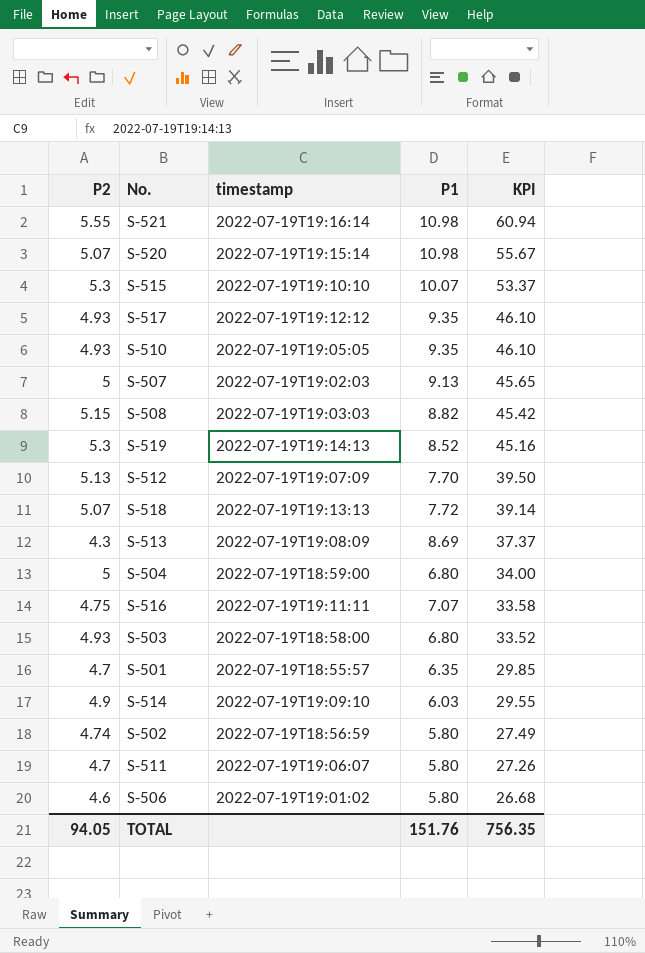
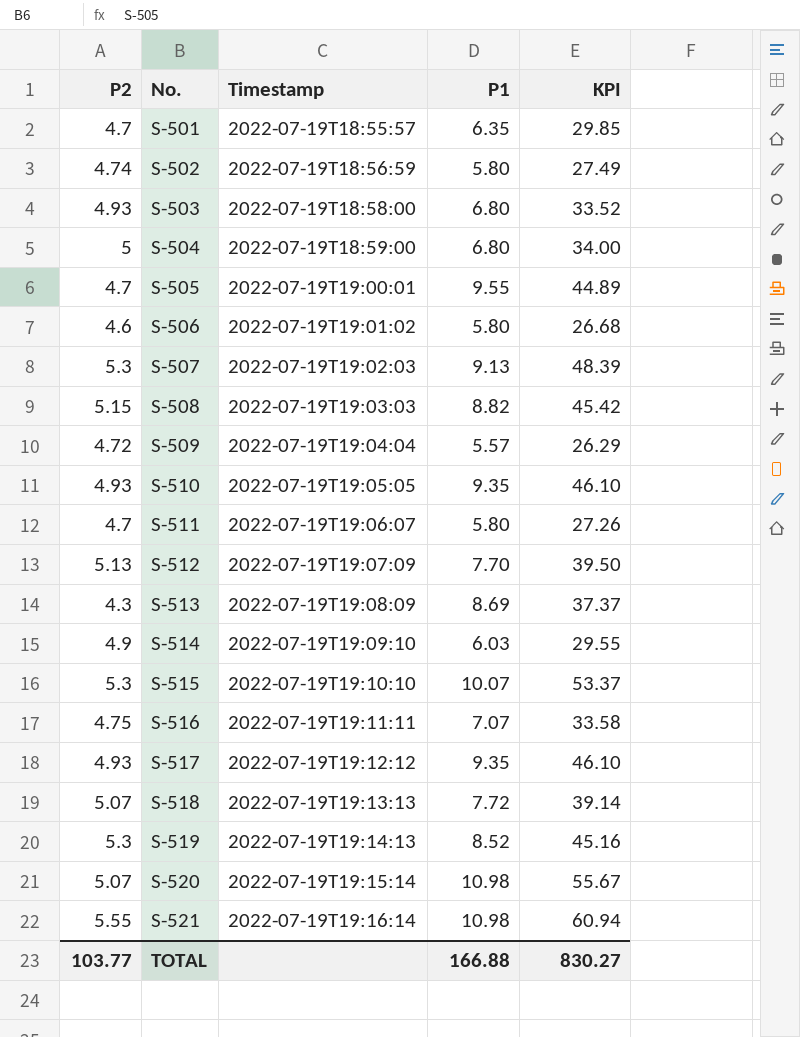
row order: KPI descending -> No. ascending
column name: timestamp -> Timestamp
row S-505: none -> 4.7 | 2022-07-19T19:00:01 | 9.55 | 44.89
S-507 | P2: 5 -> 5.3
S-507 | KPI: 45.65 -> 48.39
row S-509: none -> 4.72 | 2022-07-19T19:04:04 | 5.57 | 26.29
TOTAL | P2: 94.05 -> 103.77
TOTAL | P1: 151.76 -> 166.88
TOTAL | KPI: 756.35 -> 830.27

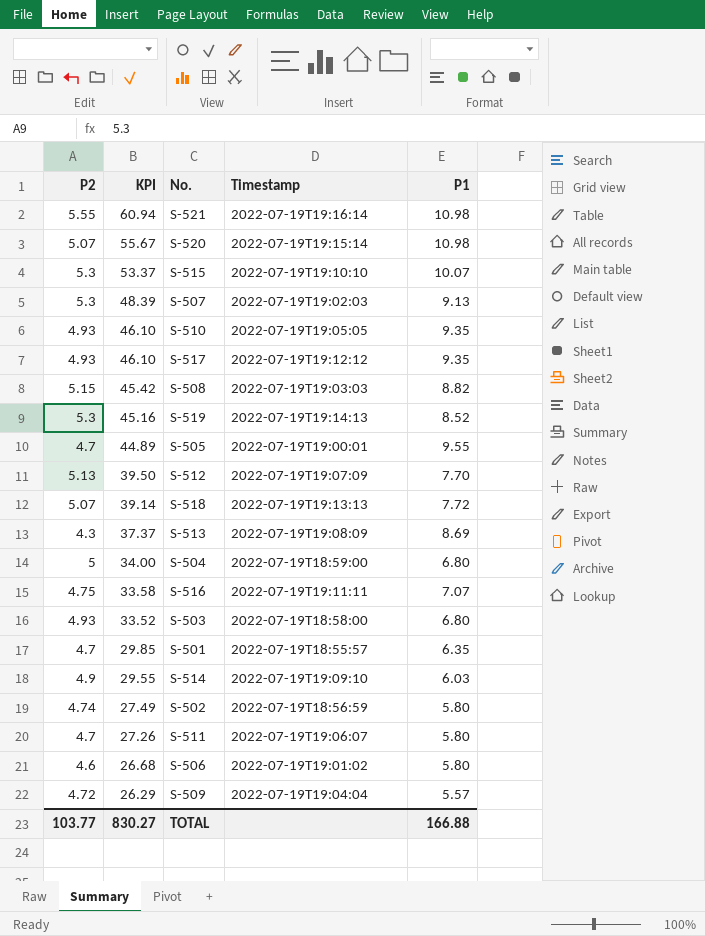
row order: No. ascending -> KPI descending
column KPI | position: 5 -> 2

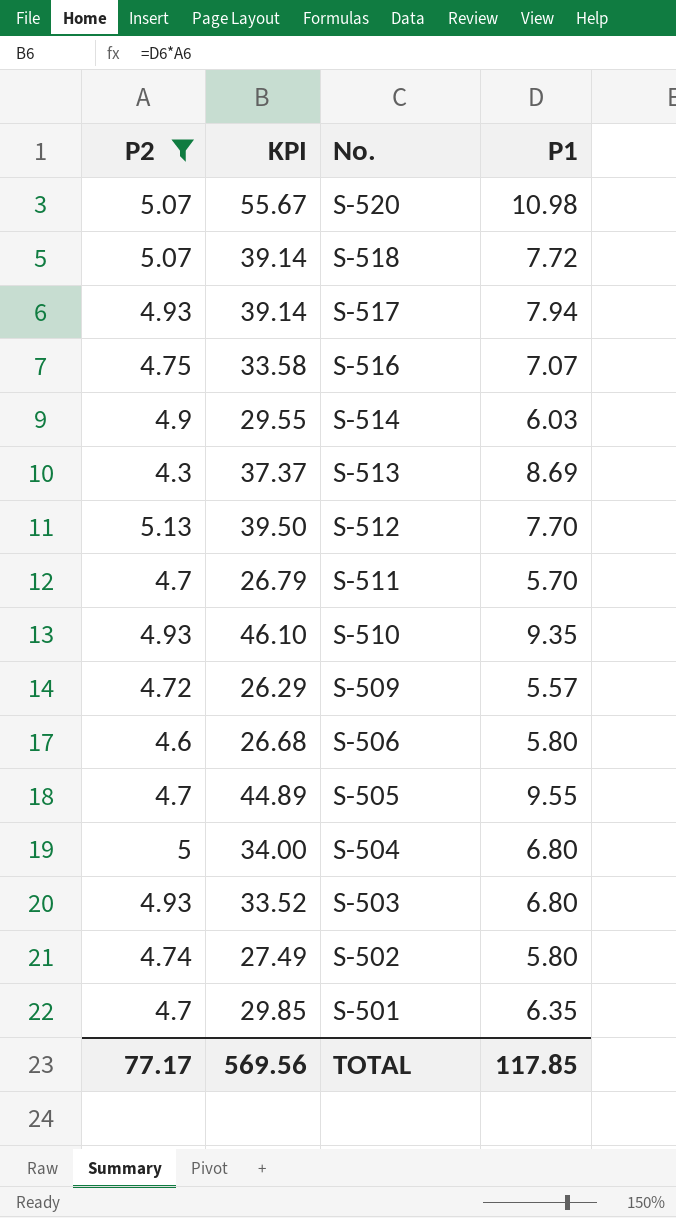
filter: none -> P2 <= 5.13
row order: KPI descending -> No. descending
column Timestamp | position: 4 -> none
S-517 | KPI: 46.10 -> 39.14
S-517 | P1: 9.35 -> 7.94
S-511 | KPI: 27.26 -> 26.79
S-511 | P1: 5.80 -> 5.70
TOTAL | P2: 103.77 -> 77.17
TOTAL | KPI: 830.27 -> 569.56
TOTAL | P1: 166.88 -> 117.85

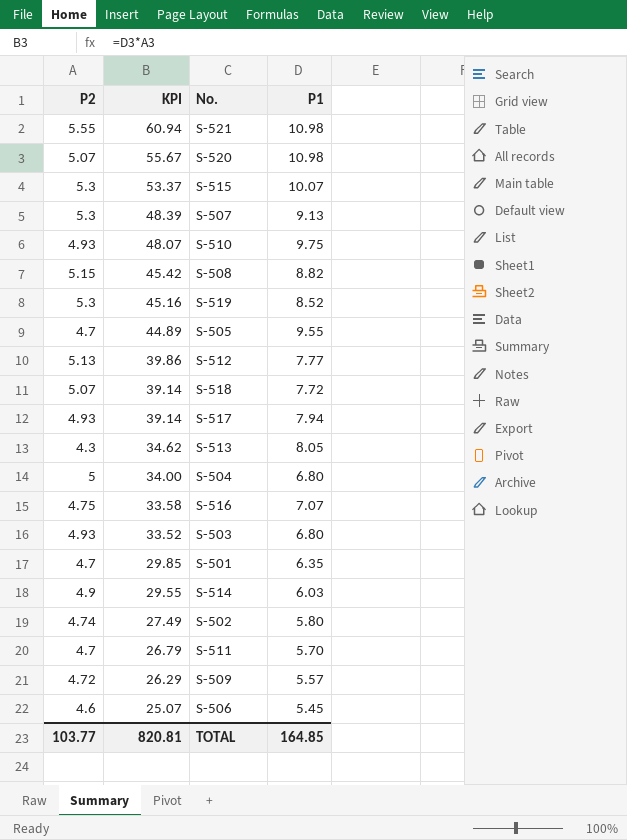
filter: P2 <= 5.13 -> none
row order: No. descending -> KPI descending
S-510 | KPI: 46.10 -> 48.07
S-510 | P1: 9.35 -> 9.75
S-512 | KPI: 39.50 -> 39.86
S-512 | P1: 7.70 -> 7.77
S-513 | KPI: 37.37 -> 34.62
S-513 | P1: 8.69 -> 8.05
S-506 | KPI: 26.68 -> 25.07
S-506 | P1: 5.80 -> 5.45
TOTAL | P2: 77.17 -> 103.77
TOTAL | KPI: 569.56 -> 820.81
TOTAL | P1: 117.85 -> 164.85

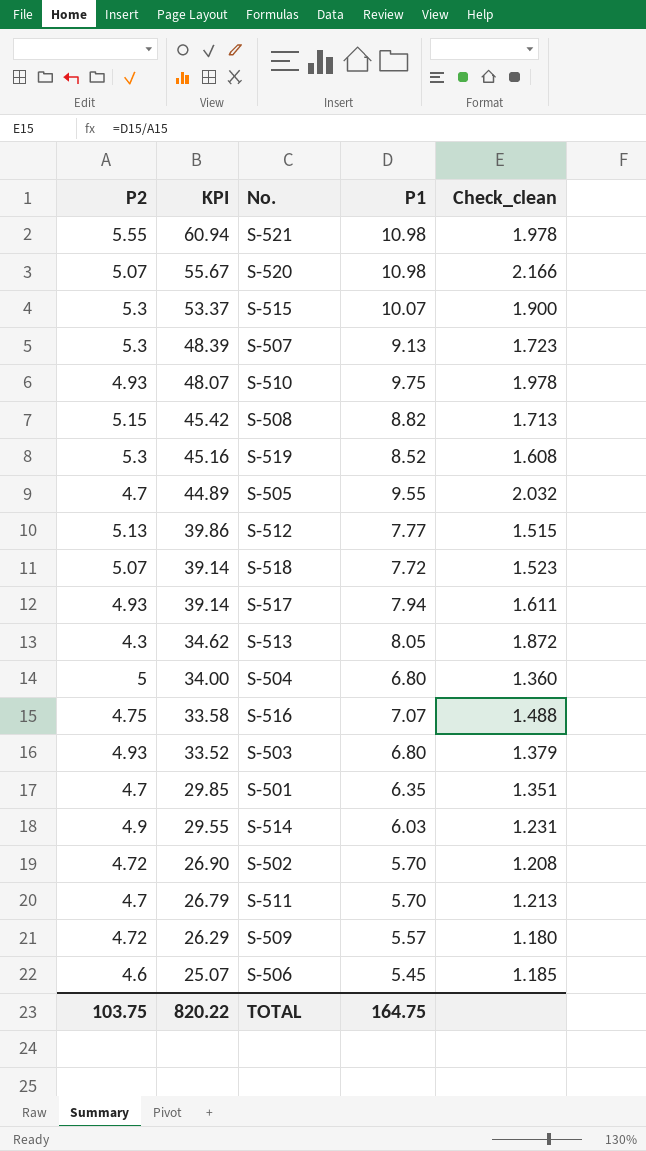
column Check_clean | formula: none -> [P1] / [P2]
S-502 | P2: 4.74 -> 4.72
S-502 | KPI: 27.49 -> 26.90
S-502 | P1: 5.80 -> 5.70
TOTAL | P2: 103.77 -> 103.75
TOTAL | KPI: 820.81 -> 820.22
TOTAL | P1: 164.85 -> 164.75

